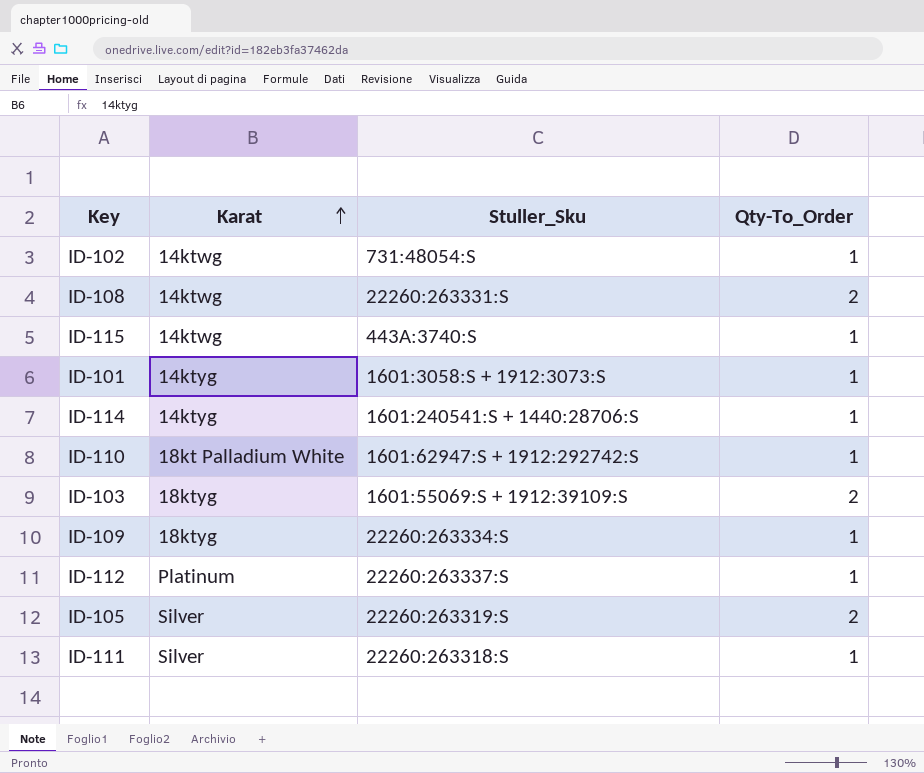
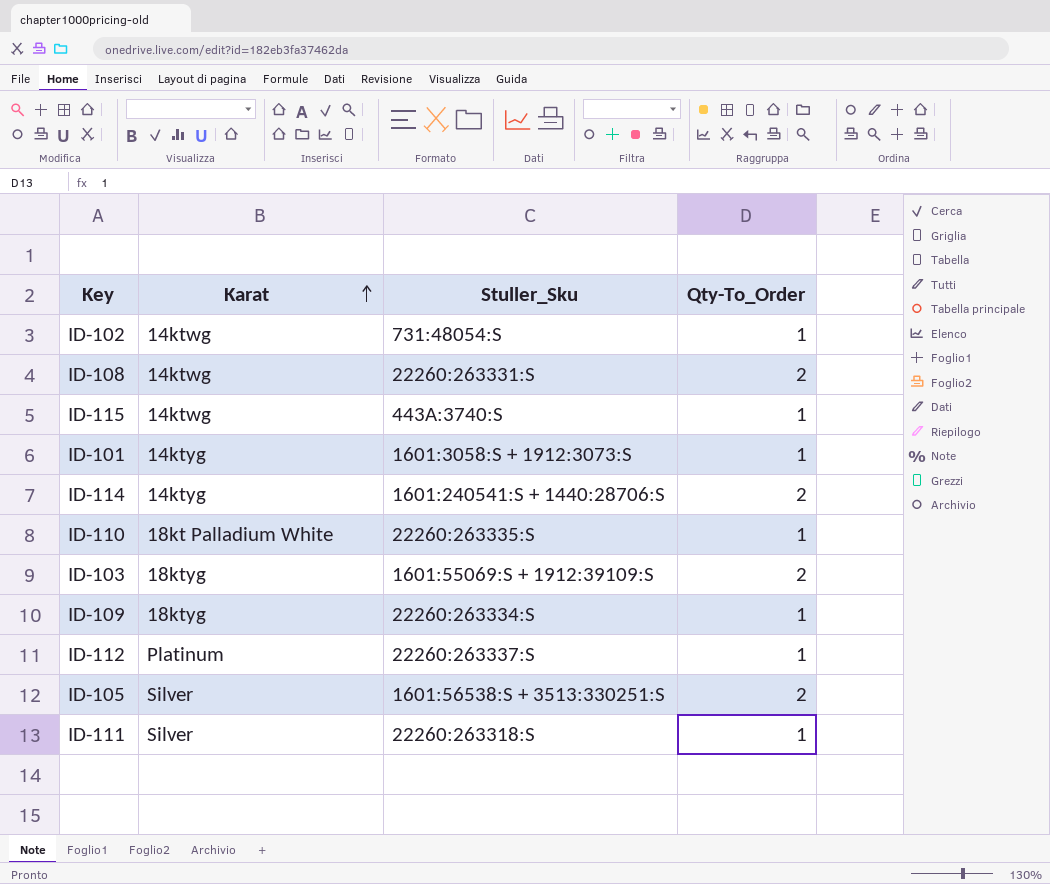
ID-114 | Qty-To_Order: 1 -> 2
ID-110 | Stuller_Sku: 1601:62947:S + 1912:292742:S -> 22260:263335:S
ID-105 | Stuller_Sku: 22260:263319:S -> 1601:56538:S + 3513:330251:S

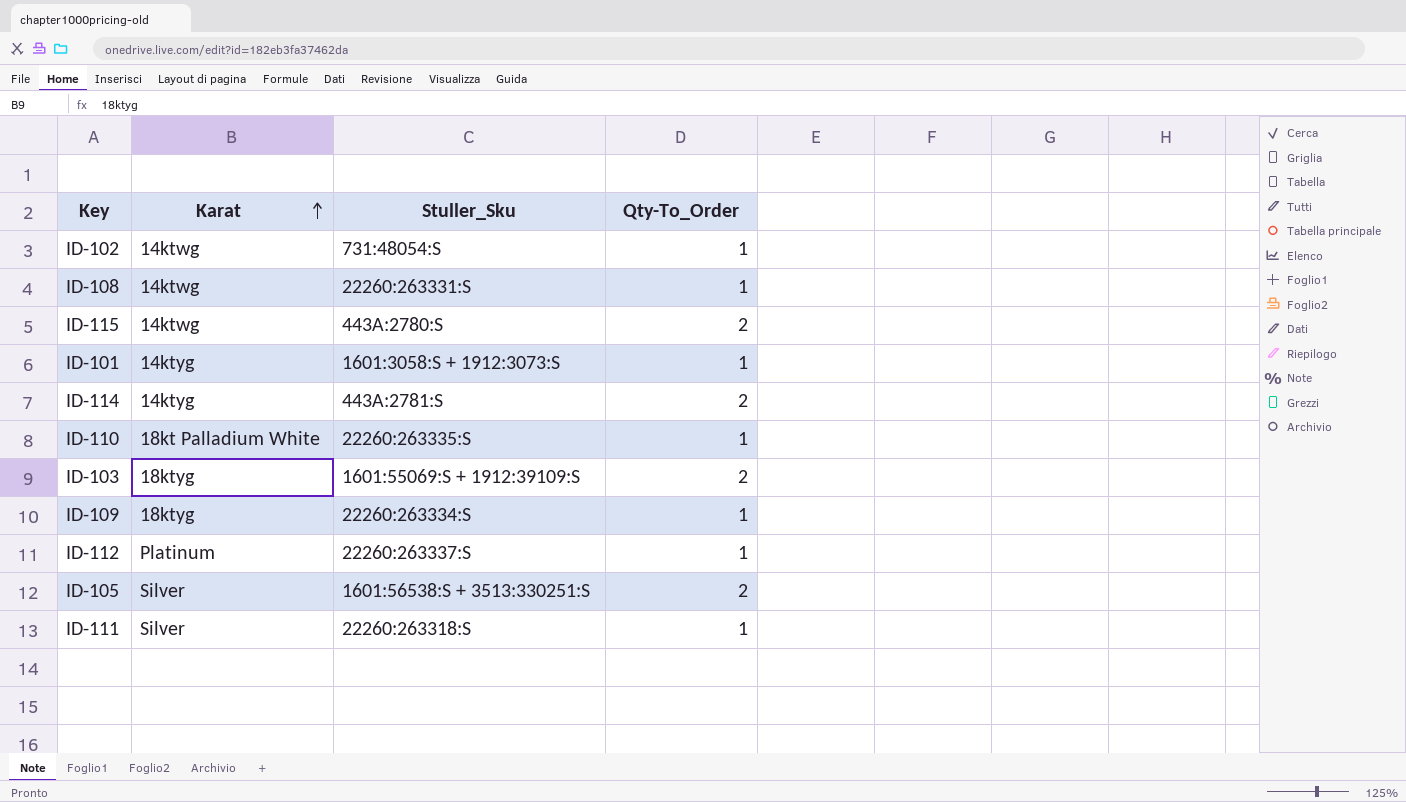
ID-108 | Qty-To_Order: 2 -> 1
ID-115 | Stuller_Sku: 443A:3740:S -> 443A:2780:S
ID-115 | Qty-To_Order: 1 -> 2
ID-114 | Stuller_Sku: 1601:240541:S + 1440:28706:S -> 443A:2781:S

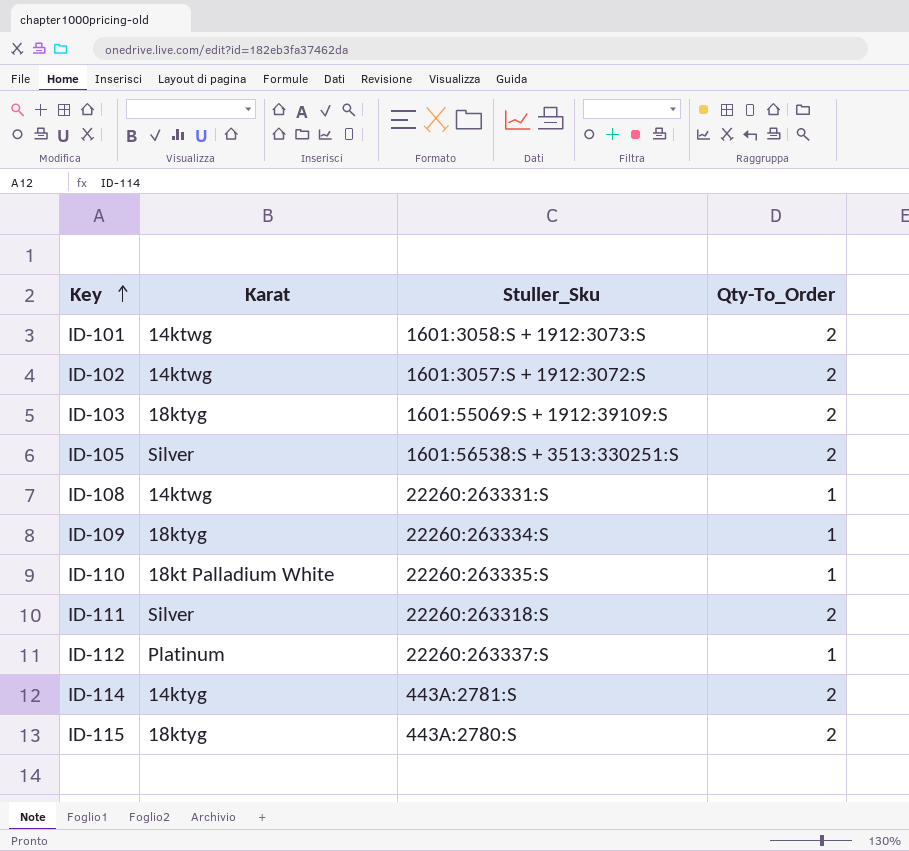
row order: Karat ascending -> Key ascending
ID-101 | Karat: 14ktyg -> 14ktwg
ID-101 | Qty-To_Order: 1 -> 2
ID-102 | Stuller_Sku: 731:48054:S -> 1601:3057:S + 1912:3072:S
ID-102 | Qty-To_Order: 1 -> 2
ID-111 | Qty-To_Order: 1 -> 2
ID-115 | Karat: 14ktwg -> 18ktyg

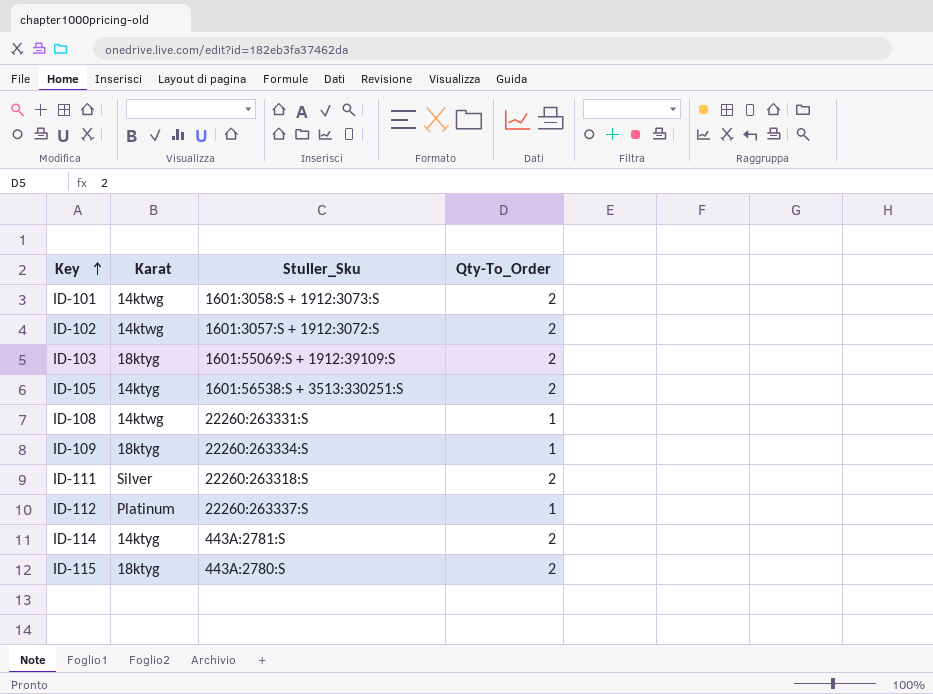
row ID-110: 18kt Palladium White | 22260:263335:S | 1 -> none
ID-105 | Karat: Silver -> 14ktyg

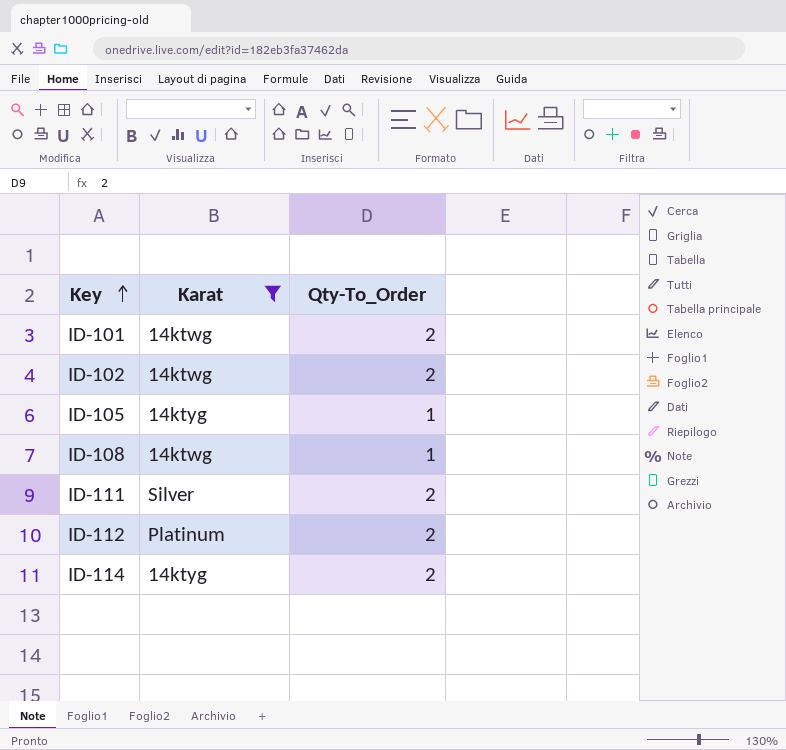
filter: none -> Karat != 18ktyg
column Stuller_Sku | position: 3 -> none
ID-105 | Qty-To_Order: 2 -> 1
ID-112 | Qty-To_Order: 1 -> 2

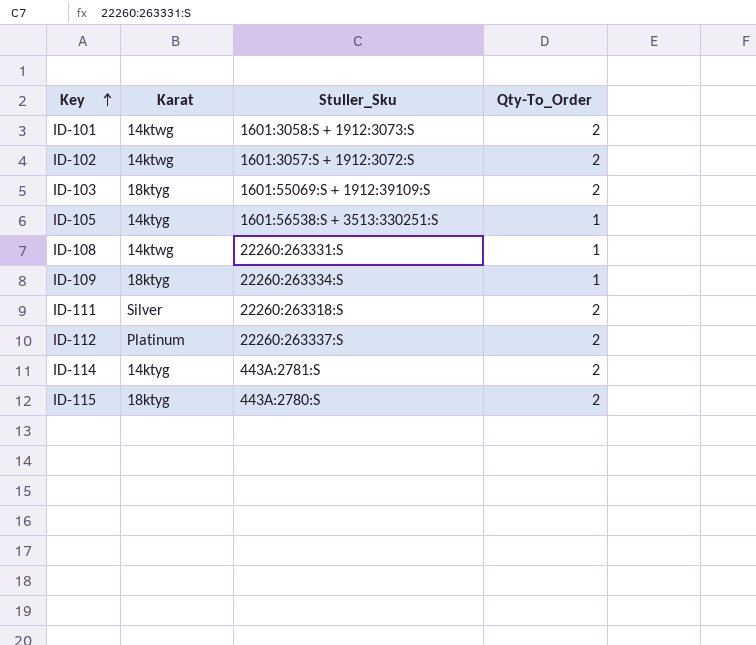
filter: Karat != 18ktyg -> none
column Stuller_Sku | position: none -> 3

